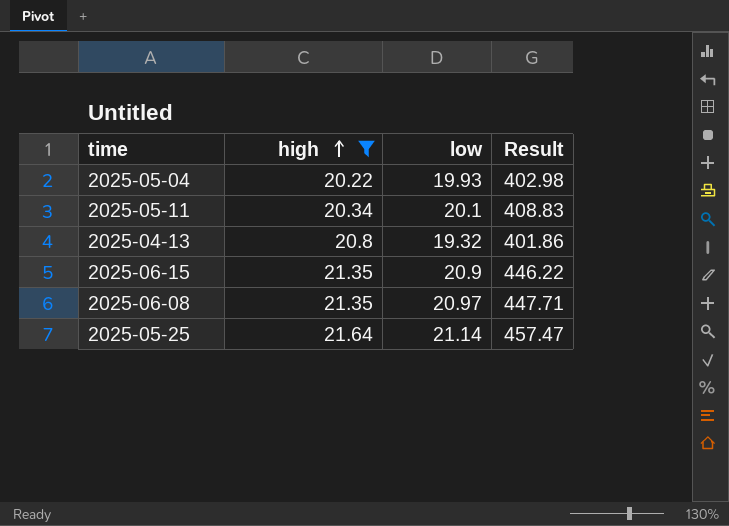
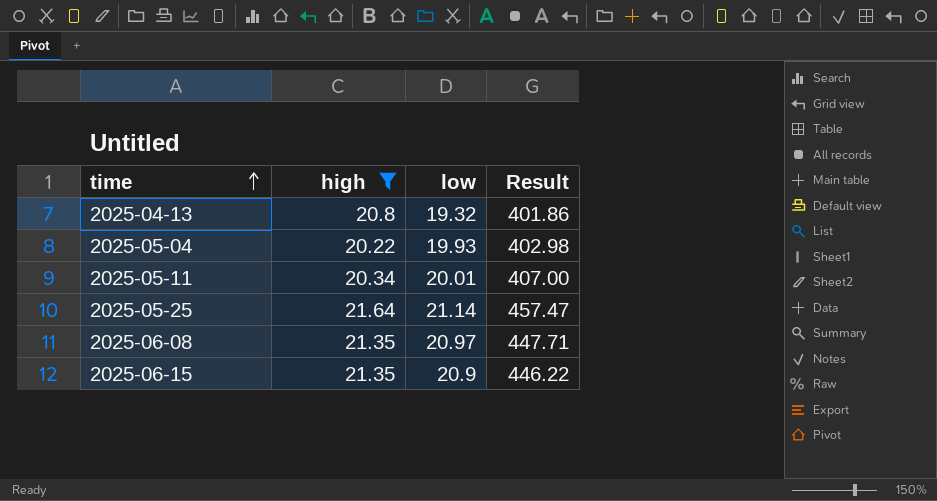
row order: high ascending -> time ascending
2025-05-11 | low: 20.1 -> 20.01
2025-05-11 | Result: 408.83 -> 407.00

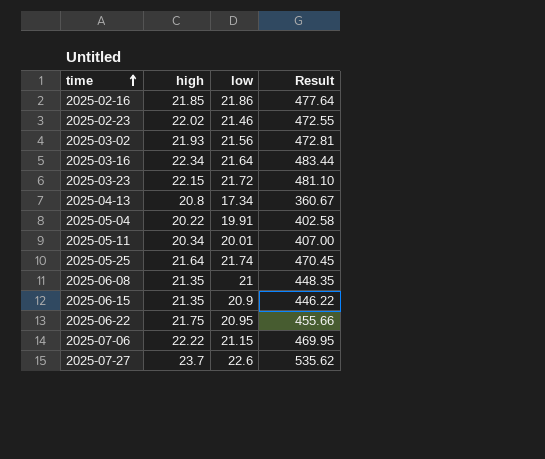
filter: high <= 21.64 -> none
2025-04-13 | low: 19.32 -> 17.34
2025-04-13 | Result: 401.86 -> 360.67
2025-05-04 | low: 19.93 -> 19.91
2025-05-04 | Result: 402.98 -> 402.58
2025-05-25 | low: 21.14 -> 21.74
2025-05-25 | Result: 457.47 -> 470.45
2025-06-08 | low: 20.97 -> 21
2025-06-08 | Result: 447.71 -> 448.35

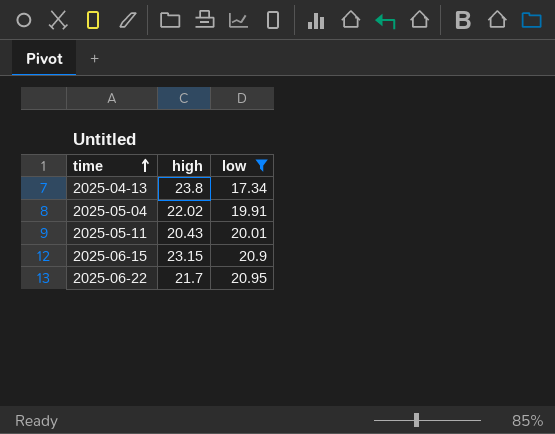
filter: none -> low <= 20.95
column Result | formula: [high] * [low] -> none
2025-04-13 | high: 20.8 -> 23.8
2025-05-04 | high: 20.22 -> 22.02
2025-05-11 | high: 20.34 -> 20.43
2025-06-15 | high: 21.35 -> 23.15
2025-06-22 | high: 21.75 -> 21.7

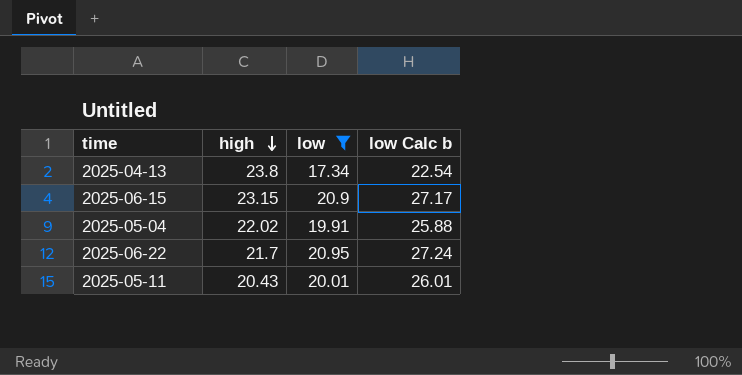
row order: time ascending -> high descending
column low Calc b | formula: none -> [low] * 1.3

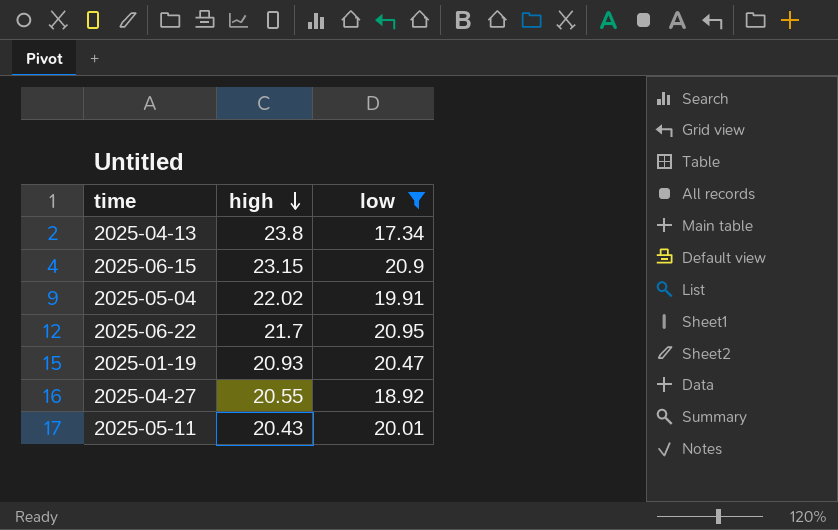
column low Calc b | formula: [low] * 1.3 -> none
row 2025-01-19: none -> 20.93 | 20.47
row 2025-04-27: none -> 20.55 | 18.92

